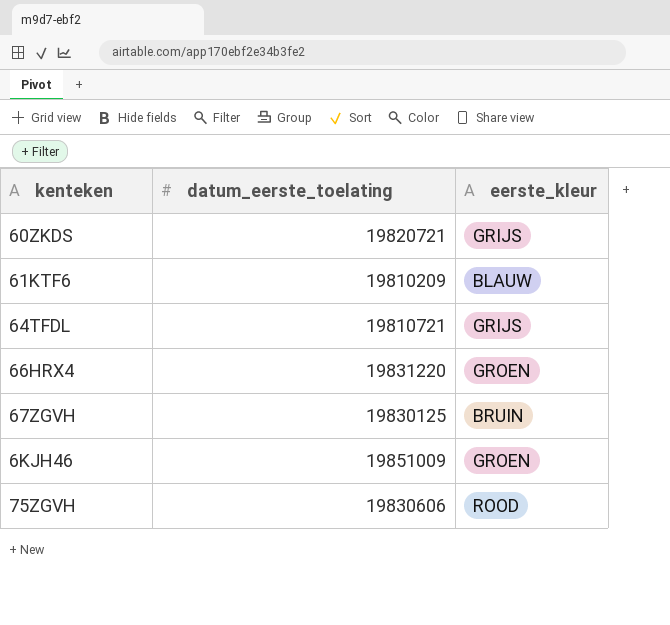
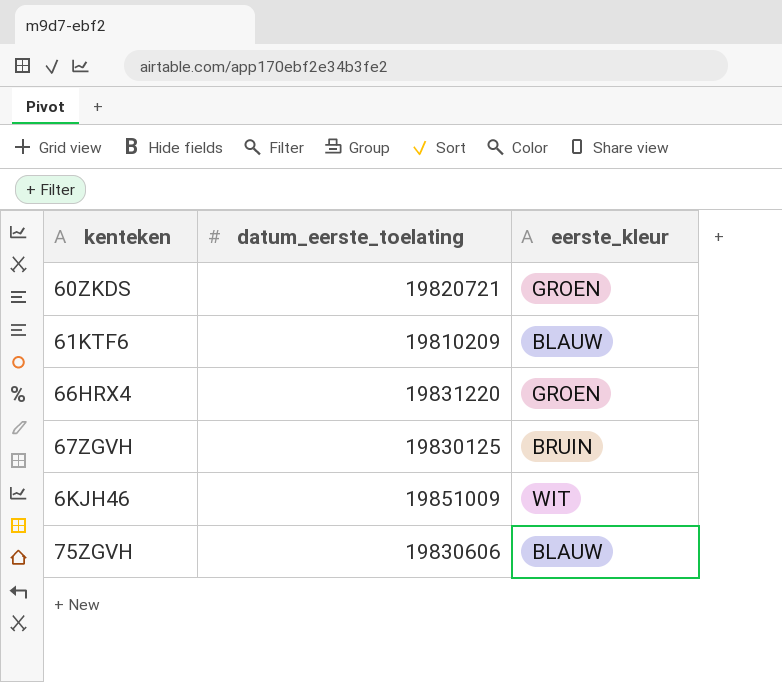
row 64TFDL: 19810721 | GRIJS -> none
60ZKDS | eerste_kleur: GRIJS -> GROEN
6KJH46 | eerste_kleur: GROEN -> WIT
75ZGVH | eerste_kleur: ROOD -> BLAUW

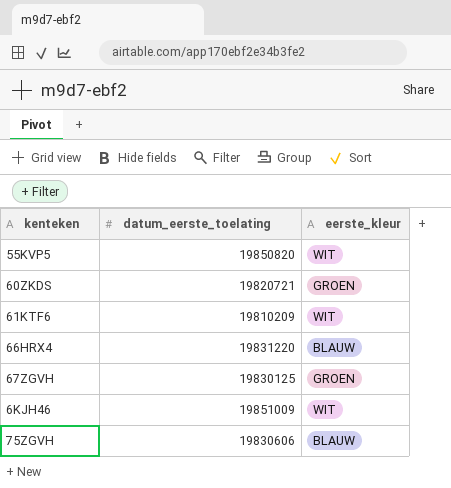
row 55KVP5: none -> 19850820 | WIT
61KTF6 | eerste_kleur: BLAUW -> WIT
66HRX4 | eerste_kleur: GROEN -> BLAUW
67ZGVH | eerste_kleur: BRUIN -> GROEN

